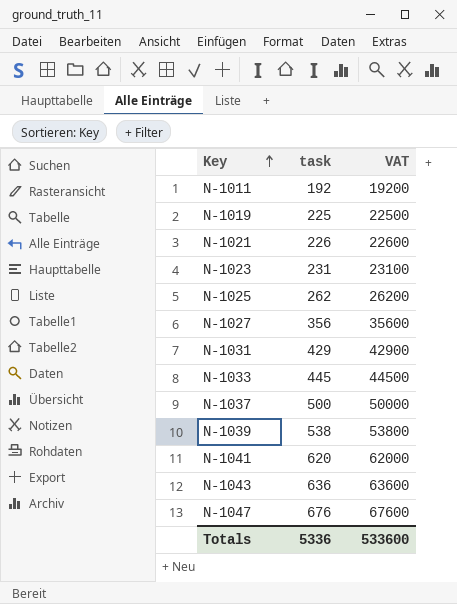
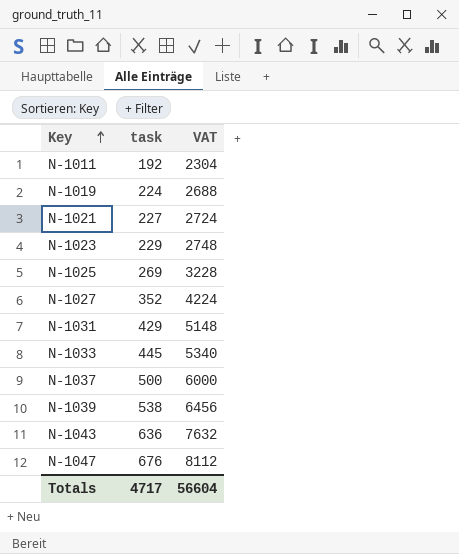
column VAT | formula: [task] * 100 -> [task] * 12
row N-1041: 620 | 62000 -> none
N-1019 | task: 225 -> 224
N-1021 | task: 226 -> 227
N-1023 | task: 231 -> 229
N-1025 | task: 262 -> 269
N-1027 | task: 356 -> 352
Totals | task: 5336 -> 4717
Totals | VAT: 533600 -> 56604

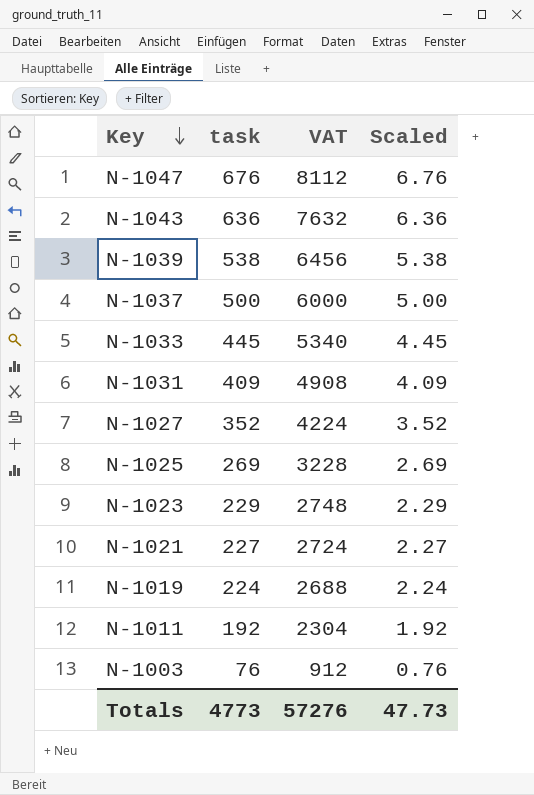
row order: Key ascending -> Key descending
column Scaled | formula: none -> [task] * 0.01
N-1031 | task: 429 -> 409
N-1031 | VAT: 5148 -> 4908
row N-1003: none -> 76 | 912 | 0.76
Totals | task: 4717 -> 4773
Totals | VAT: 56604 -> 57276

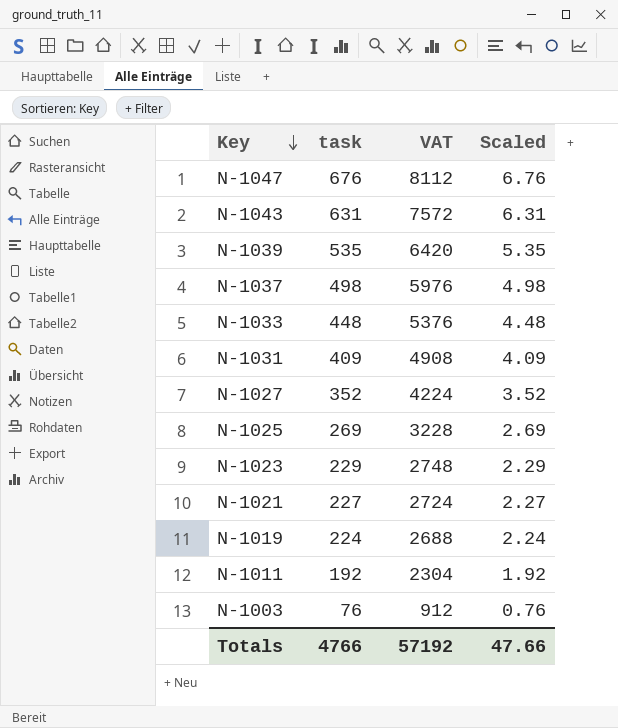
N-1043 | task: 636 -> 631
N-1043 | VAT: 7632 -> 7572
N-1043 | Scaled: 6.36 -> 6.31
N-1039 | task: 538 -> 535
N-1039 | VAT: 6456 -> 6420
N-1039 | Scaled: 5.38 -> 5.35
N-1037 | task: 500 -> 498
N-1037 | VAT: 6000 -> 5976
N-1037 | Scaled: 5.00 -> 4.98
N-1033 | task: 445 -> 448
N-1033 | VAT: 5340 -> 5376
N-1033 | Scaled: 4.45 -> 4.48
Totals | task: 4773 -> 4766
Totals | VAT: 57276 -> 57192
Totals | Scaled: 47.73 -> 47.66

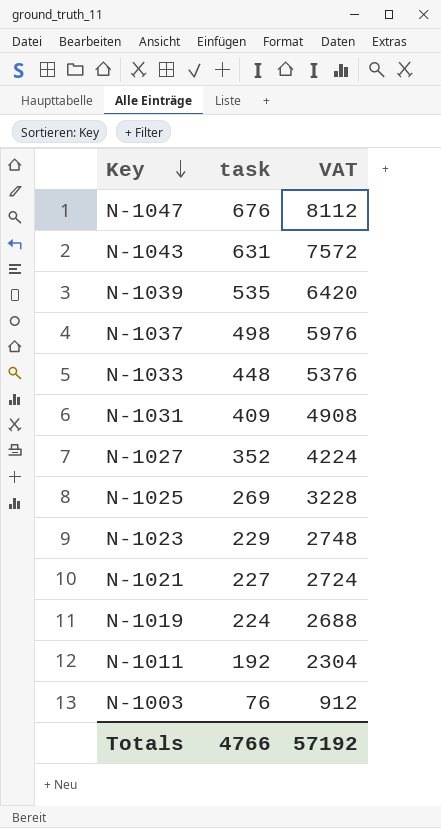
column Scaled | formula: [task] * 0.01 -> none

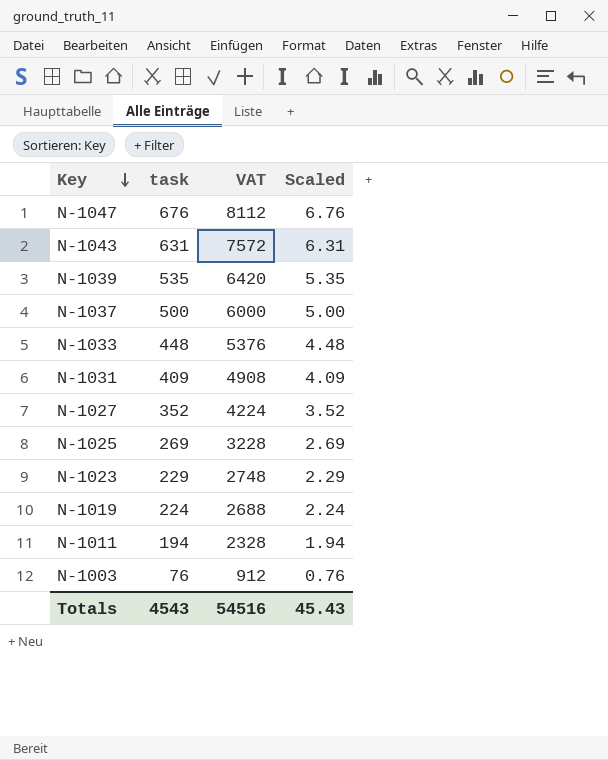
column Scaled | formula: none -> [task] * 0.01
row N-1021: 227 | 2724 -> none
N-1037 | task: 498 -> 500
N-1037 | VAT: 5976 -> 6000
N-1011 | task: 192 -> 194
N-1011 | VAT: 2304 -> 2328
Totals | task: 4766 -> 4543
Totals | VAT: 57192 -> 54516

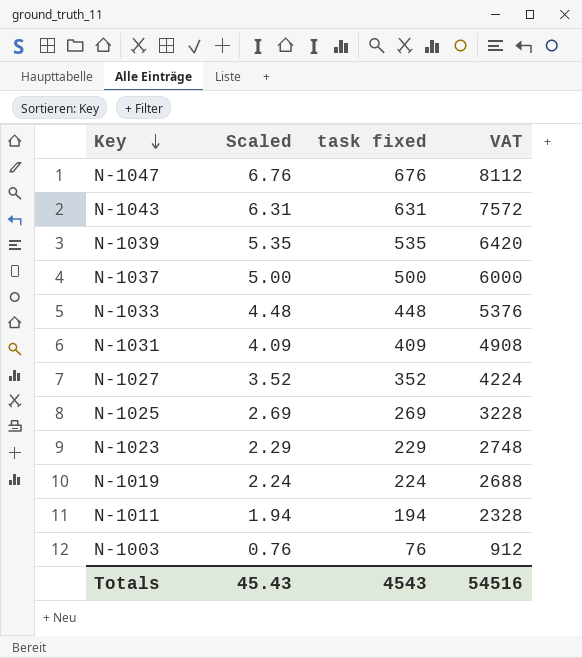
column Scaled | position: 4 -> 2
column name: task -> task fixed

